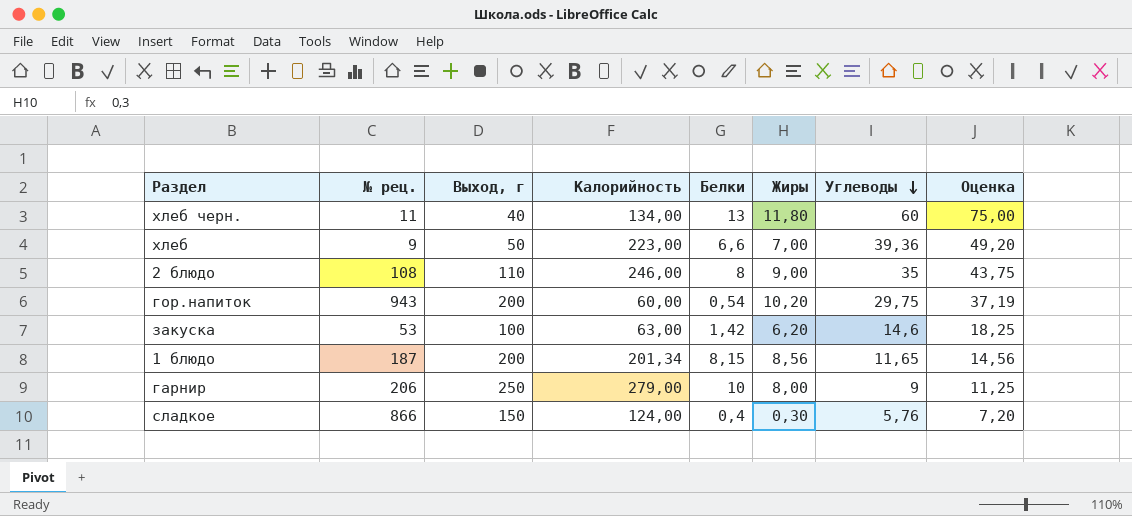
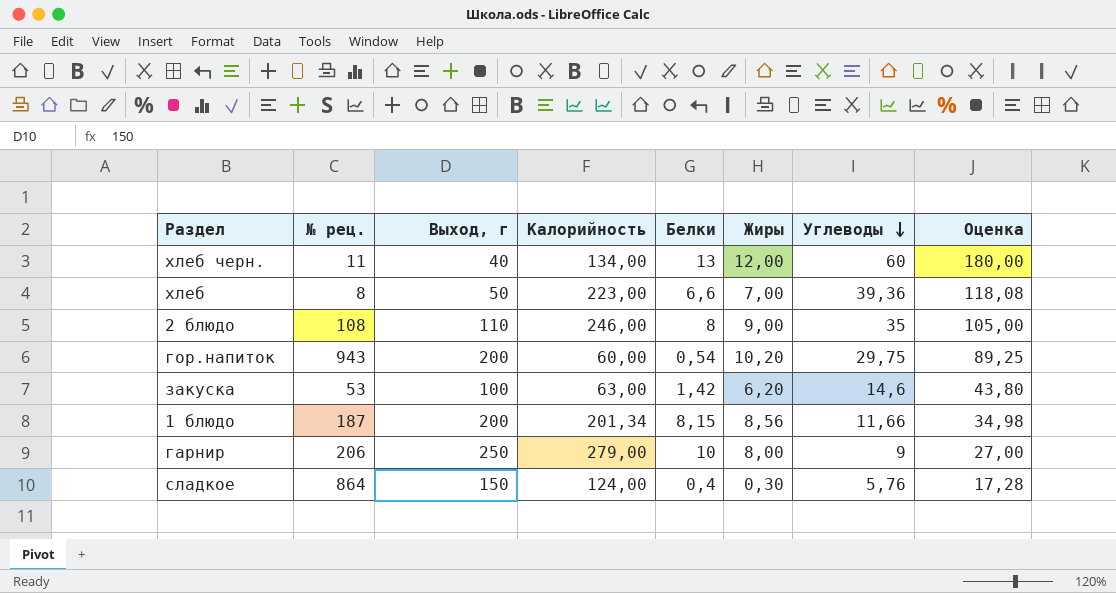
column Оценка | formula: [Углеводы] * 1,25 -> [Углеводы] * 3
хлеб черн. | Жиры: 11,80 -> 12,00
хлеб | № рец.: 9 -> 8
1 блюдо | Углеводы: 11,65 -> 11,66
сладкое | № рец.: 866 -> 864

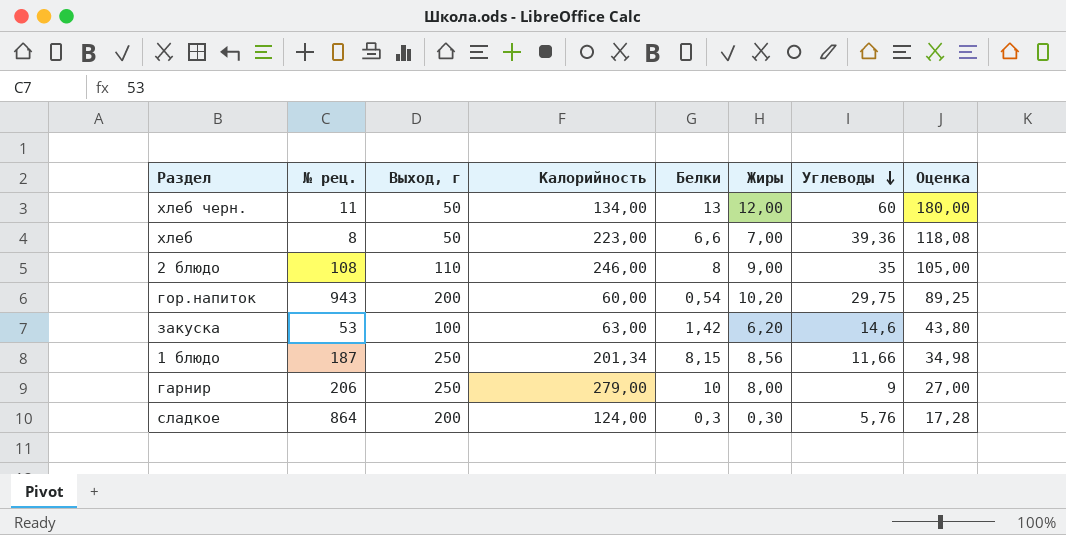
хлеб черн. | Выход, г: 40 -> 50
1 блюдо | Выход, г: 200 -> 250
сладкое | Выход, г: 150 -> 200
сладкое | Белки: 0,4 -> 0,3

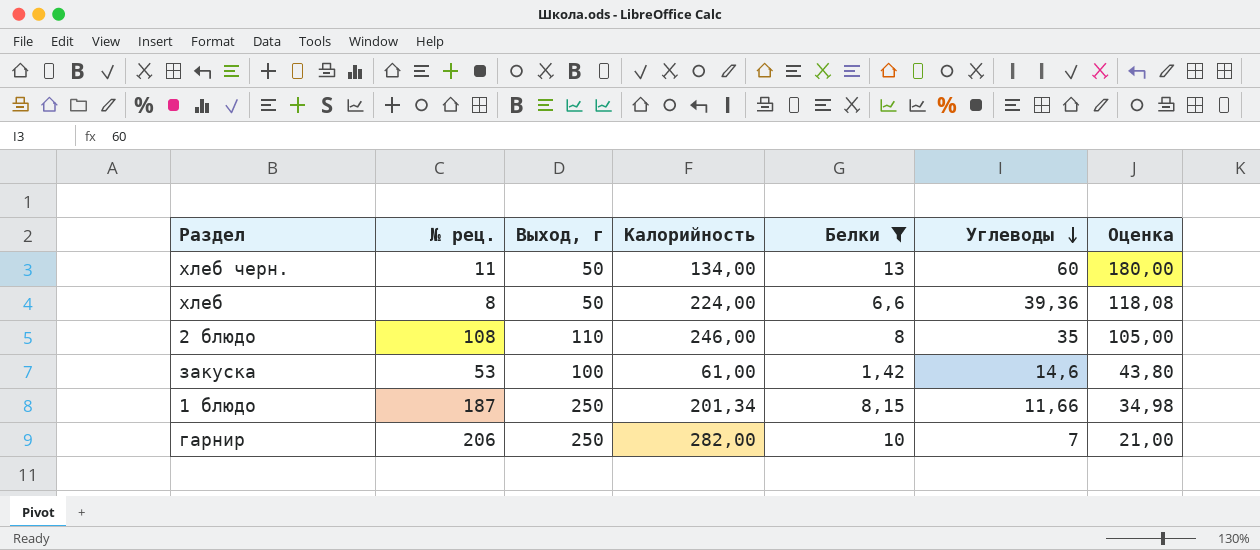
filter: none -> Белки >= 1,42
column Жиры | position: 6 -> none
хлеб | Калорийность: 223,00 -> 224,00
закуска | Калорийность: 63,00 -> 61,00
гарнир | Калорийность: 279,00 -> 282,00
гарнир | Углеводы: 9 -> 7
гарнир | Оценка: 27,00 -> 21,00

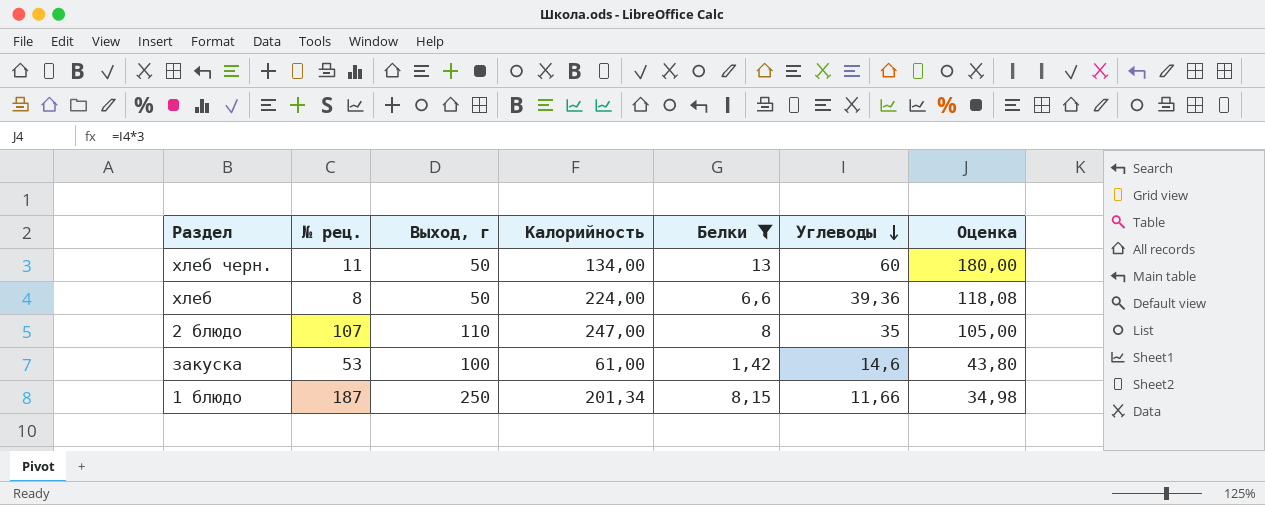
row гарнир: 206 | 250 | 282,00 | 10 | 7 | 21,00 -> none
2 блюдо | № рец.: 108 -> 107
2 блюдо | Калорийность: 246,00 -> 247,00

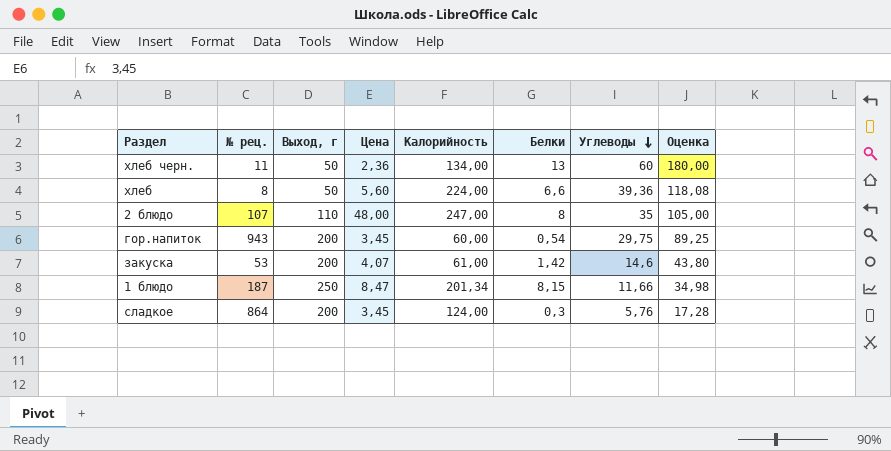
filter: Белки >= 1,42 -> none
column Цена | position: none -> 4
закуска | Выход, г: 100 -> 200

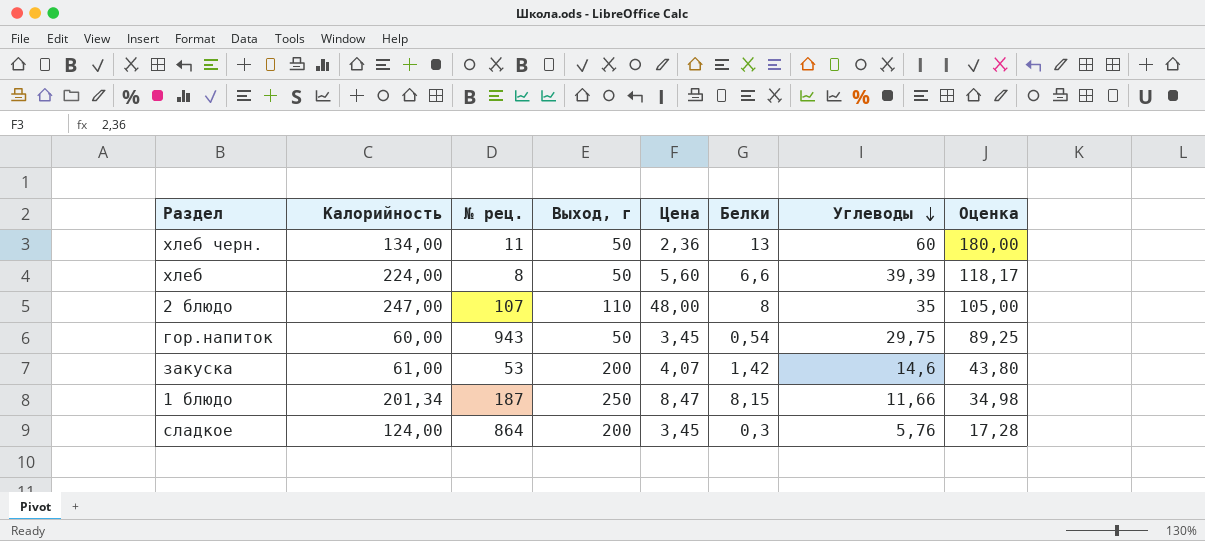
column Калорийность | position: 5 -> 2
хлеб | Углеводы: 39,36 -> 39,39
хлеб | Оценка: 118,08 -> 118,17
гор.напиток | Выход, г: 200 -> 50

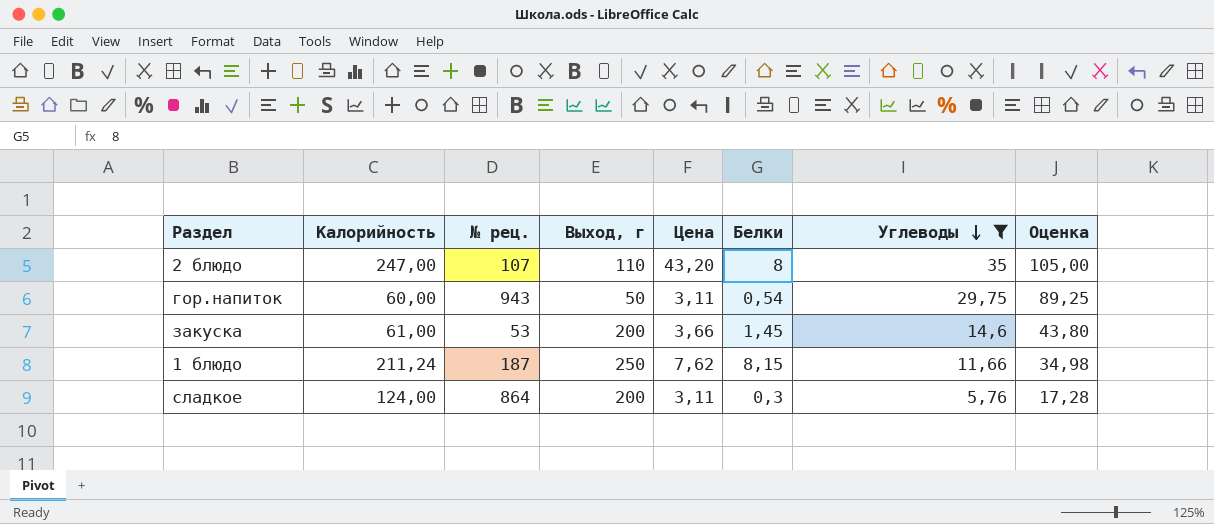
filter: none -> Углеводы <= 35
2 блюдо | Цена: 48,00 -> 43,20
гор.напиток | Цена: 3,45 -> 3,11
закуска | Цена: 4,07 -> 3,66
закуска | Белки: 1,42 -> 1,45
1 блюдо | Калорийность: 201,34 -> 211,24
1 блюдо | Цена: 8,47 -> 7,62
сладкое | Цена: 3,45 -> 3,11

